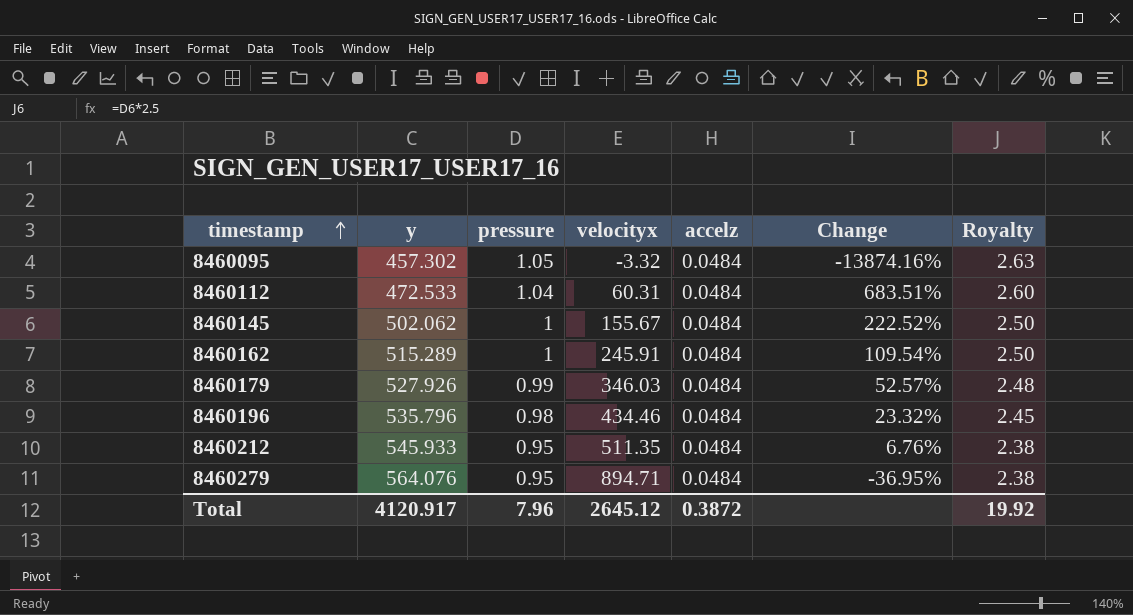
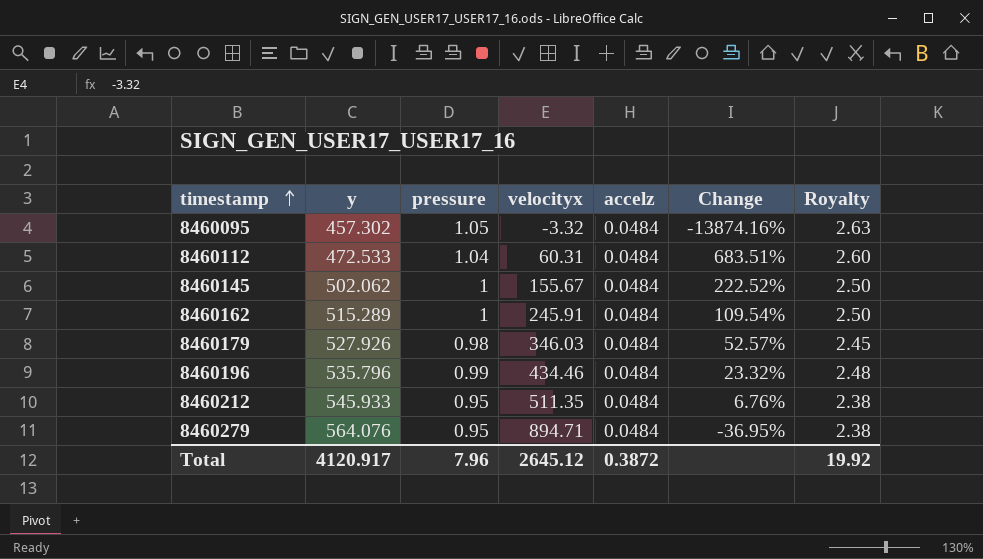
8460179 | pressure: 0.99 -> 0.98
8460179 | Royalty: 2.48 -> 2.45
8460196 | pressure: 0.98 -> 0.99
8460196 | Royalty: 2.45 -> 2.48

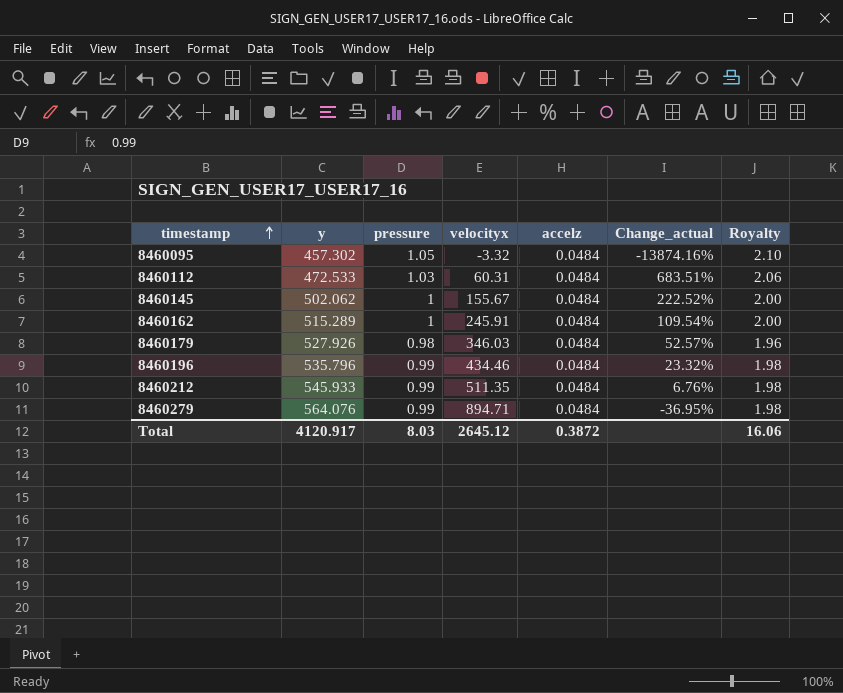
column name: Change -> Change_actual
column Royalty | formula: [pressure] * 2.5 -> [pressure] * 2
8460112 | pressure: 1.04 -> 1.03
8460212 | pressure: 0.95 -> 0.99
8460279 | pressure: 0.95 -> 0.99
Total | pressure: 7.96 -> 8.03
Total | Royalty: 19.92 -> 16.06

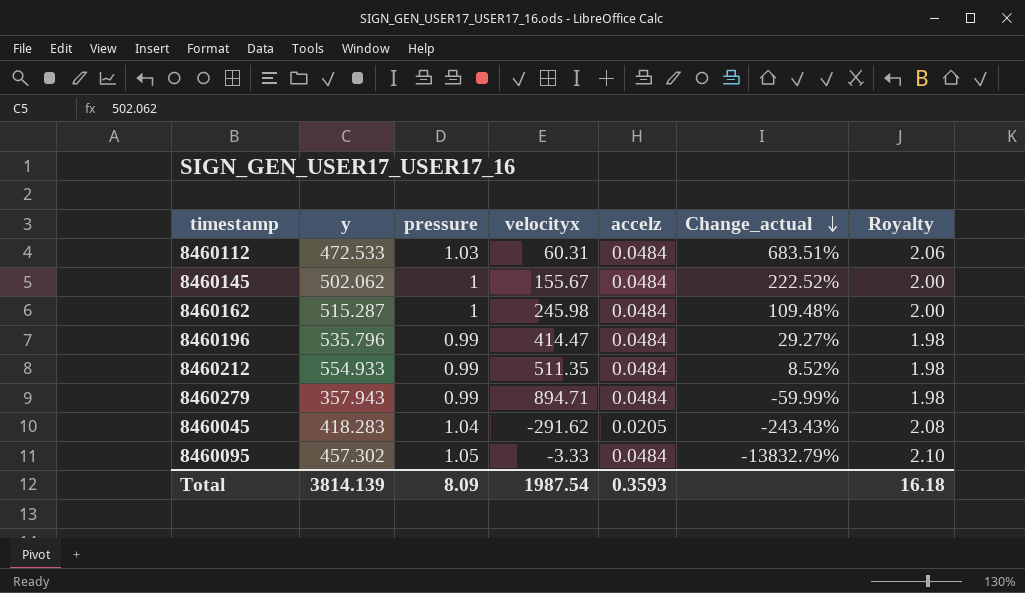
row order: timestamp ascending -> Change_actual descending
row 8460179: 527.926 | 0.98 | 346.03 | 0.0484 | 52.57% | 1.96 -> none
8460162 | y: 515.289 -> 515.287
8460162 | velocityx: 245.91 -> 245.98
8460162 | Change_actual: 109.54% -> 109.48%
8460196 | velocityx: 434.46 -> 414.47
8460196 | Change_actual: 23.32% -> 29.27%
8460212 | y: 545.933 -> 554.933
8460212 | Change_actual: 6.76% -> 8.52%
8460279 | y: 564.076 -> 357.943
8460279 | Change_actual: -36.95% -> -59.99%
row 8460045: none -> 418.283 | 1.04 | -291.62 | 0.0205 | -243.43% | 2.08
8460095 | velocityx: -3.32 -> -3.33
8460095 | Change_actual: -13874.16% -> -13832.79%
Total | y: 4120.917 -> 3814.139
Total | pressure: 8.03 -> 8.09
Total | velocityx: 2645.12 -> 1987.54
Total | accelz: 0.3872 -> 0.3593
Total | Royalty: 16.06 -> 16.18

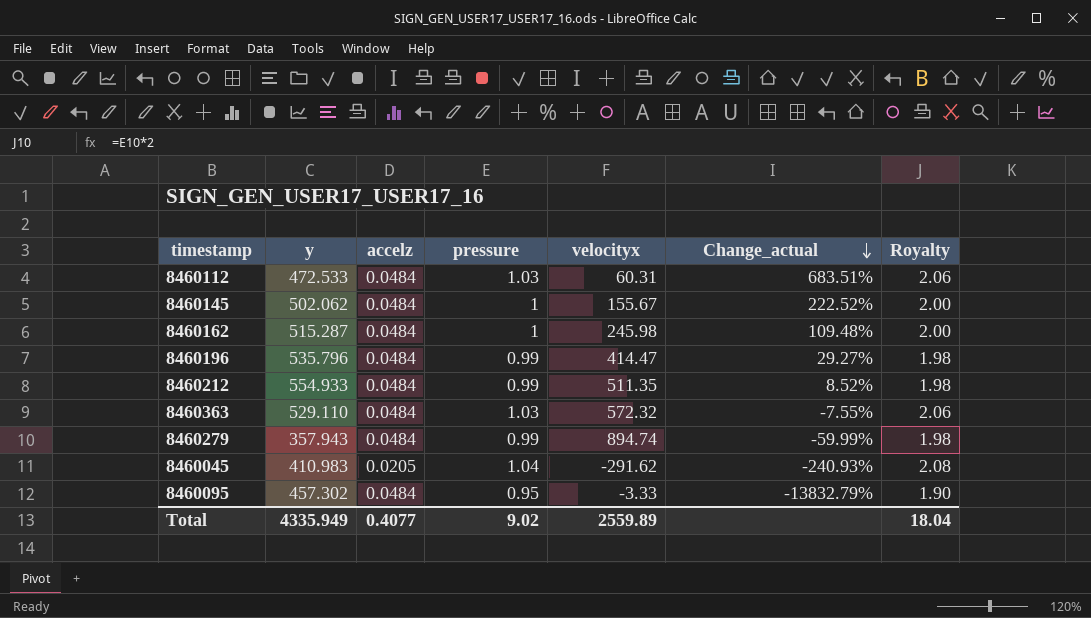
column accelz | position: 5 -> 3
row 8460363: none -> 529.110 | 0.0484 | 1.03 | 572.32 | -7.55% | 2.06
8460279 | velocityx: 894.71 -> 894.74
8460045 | y: 418.283 -> 410.983
8460045 | Change_actual: -243.43% -> -240.93%
8460095 | pressure: 1.05 -> 0.95
8460095 | Royalty: 2.10 -> 1.90
Total | y: 3814.139 -> 4335.949
Total | accelz: 0.3593 -> 0.4077
Total | pressure: 8.09 -> 9.02
Total | velocityx: 1987.54 -> 2559.89
Total | Royalty: 16.18 -> 18.04

